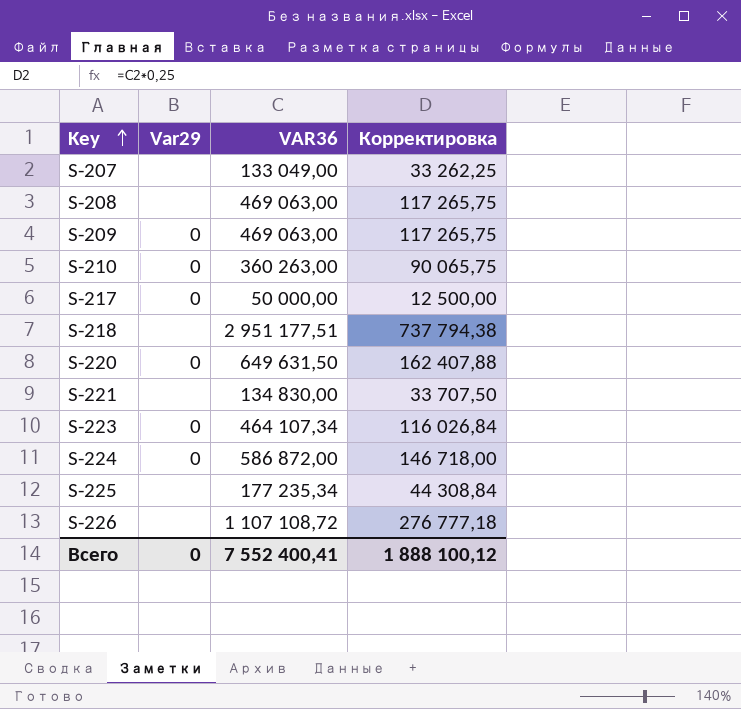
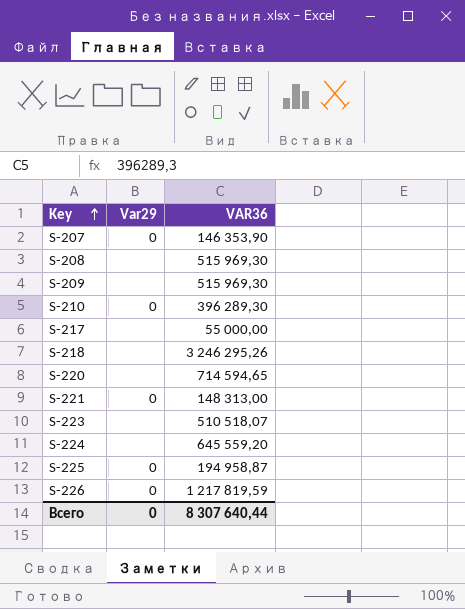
column Корректировка | formula: [VAR36] * 0,25 -> none
S-207 | Var29: none -> 0
S-207 | VAR36: 133 049,00 -> 146 353,90
S-208 | VAR36: 469 063,00 -> 515 969,30
S-209 | Var29: 0 -> none
S-209 | VAR36: 469 063,00 -> 515 969,30
S-210 | VAR36: 360 263,00 -> 396 289,30
S-217 | Var29: 0 -> none
S-217 | VAR36: 50 000,00 -> 55 000,00
S-218 | VAR36: 2 951 177,51 -> 3 246 295,26
S-220 | Var29: 0 -> none
S-220 | VAR36: 649 631,50 -> 714 594,65
S-221 | Var29: none -> 0
S-221 | VAR36: 134 830,00 -> 148 313,00
S-223 | Var29: 0 -> none
S-223 | VAR36: 464 107,34 -> 510 518,07
S-224 | Var29: 0 -> none
S-224 | VAR36: 586 872,00 -> 645 559,20
S-225 | Var29: none -> 0
S-225 | VAR36: 177 235,34 -> 194 958,87
S-226 | Var29: none -> 0
S-226 | VAR36: 1 107 108,72 -> 1 217 819,59
Всего | VAR36: 7 552 400,41 -> 8 307 640,44

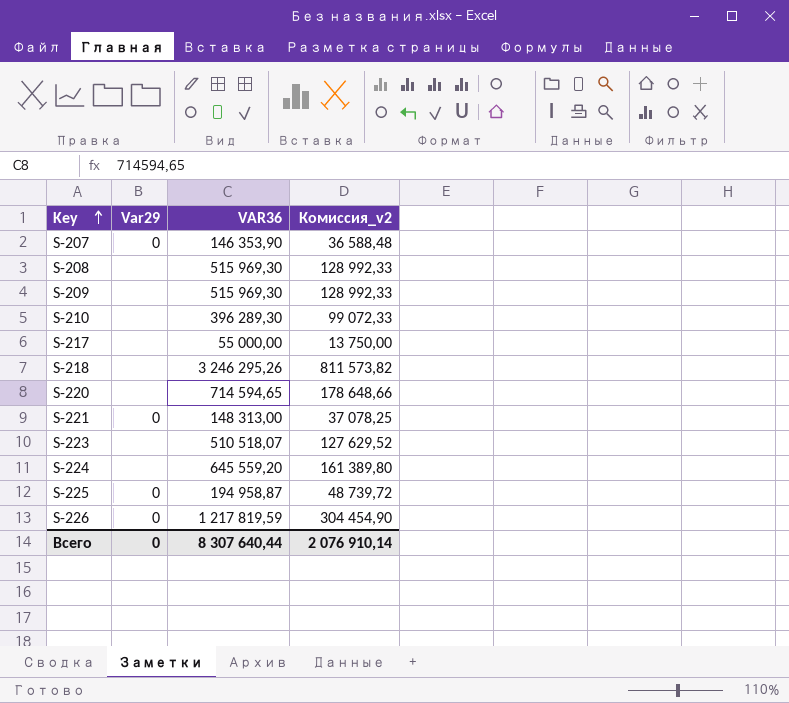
column Комиссия_v2 | formula: none -> [VAR36] * 0,25
S-210 | Var29: 0 -> none

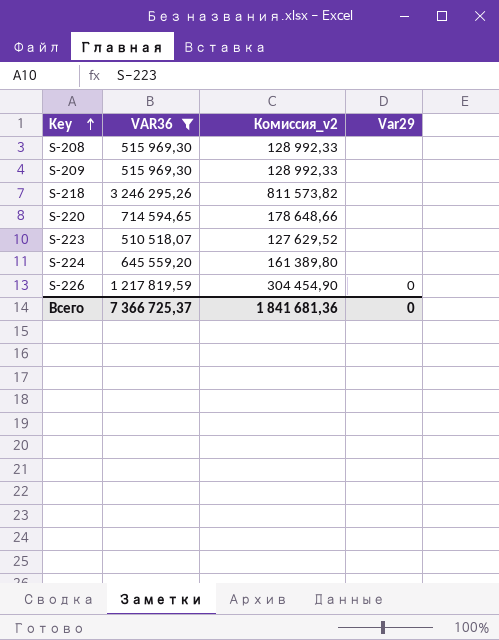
filter: none -> VAR36 >= 510 518,07
column Var29 | position: 2 -> 4
Всего | VAR36: 8 307 640,44 -> 7 366 725,37
Всего | Комиссия_v2: 2 076 910,14 -> 1 841 681,36

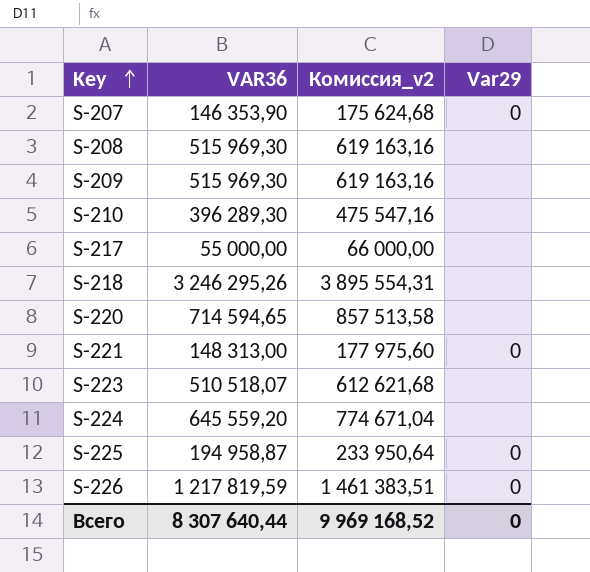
filter: VAR36 >= 510 518,07 -> none
column Комиссия_v2 | formula: [VAR36] * 0,25 -> [VAR36] * 1,2
Всего | VAR36: 7 366 725,37 -> 8 307 640,44
Всего | Комиссия_v2: 1 841 681,36 -> 9 969 168,52

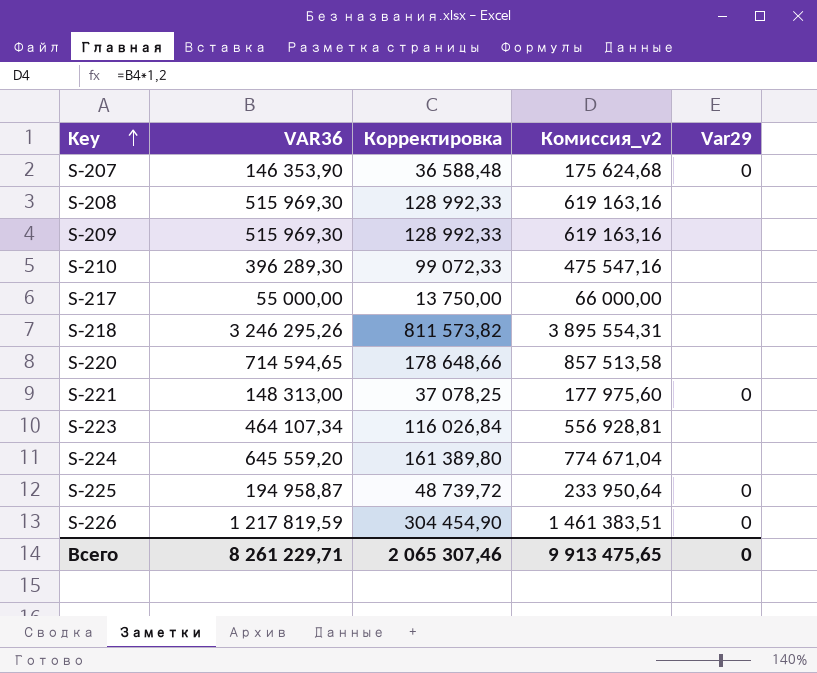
column Корректировка | formula: none -> [VAR36] * 0,25
S-223 | VAR36: 510 518,07 -> 464 107,34
S-223 | Комиссия_v2: 612 621,68 -> 556 928,81
Всего | VAR36: 8 307 640,44 -> 8 261 229,71
Всего | Комиссия_v2: 9 969 168,52 -> 9 913 475,65

